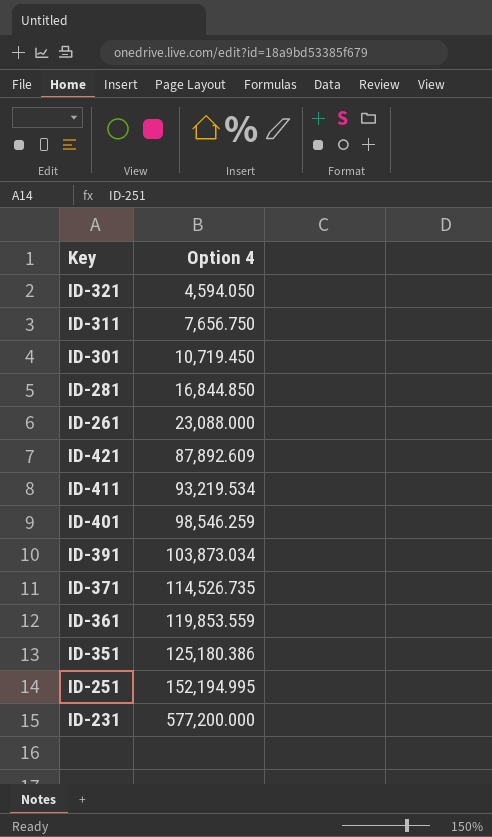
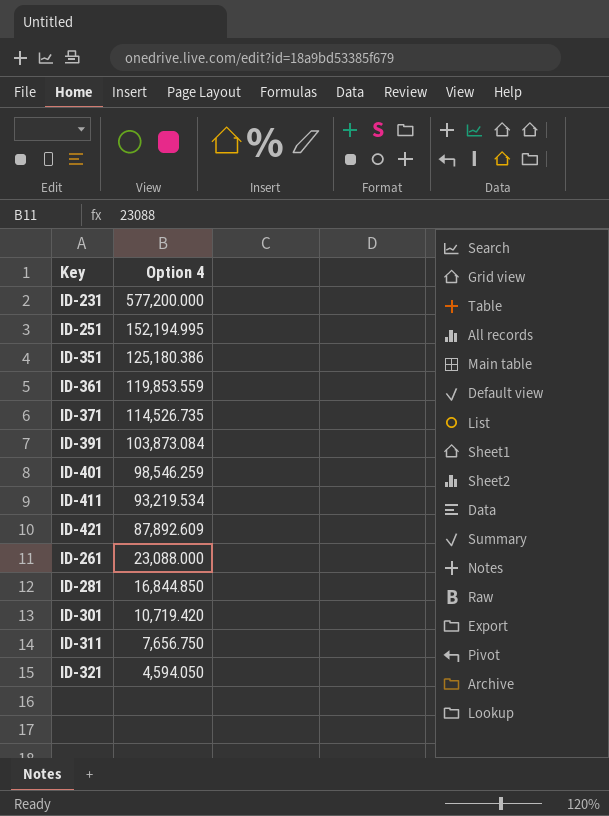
row order: Option 4 ascending -> Option 4 descending
ID-391 | Option 4: 103,873.034 -> 103,873.084
ID-301 | Option 4: 10,719.450 -> 10,719.420

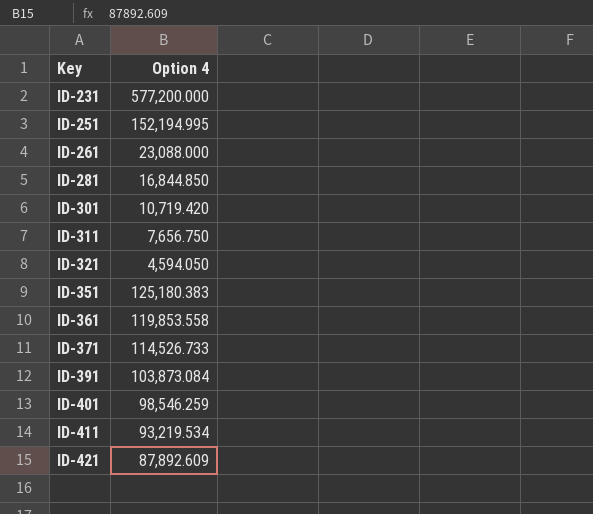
row order: Option 4 descending -> Key ascending
ID-351 | Option 4: 125,180.386 -> 125,180.383
ID-361 | Option 4: 119,853.559 -> 119,853.558
ID-371 | Option 4: 114,526.735 -> 114,526.733

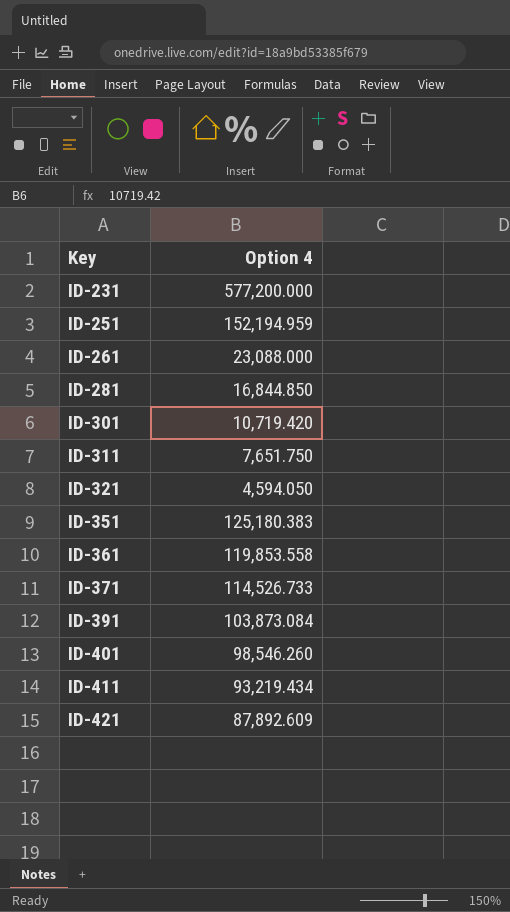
ID-251 | Option 4: 152,194.995 -> 152,194.959
ID-311 | Option 4: 7,656.750 -> 7,651.750
ID-401 | Option 4: 98,546.259 -> 98,546.260
ID-411 | Option 4: 93,219.534 -> 93,219.434

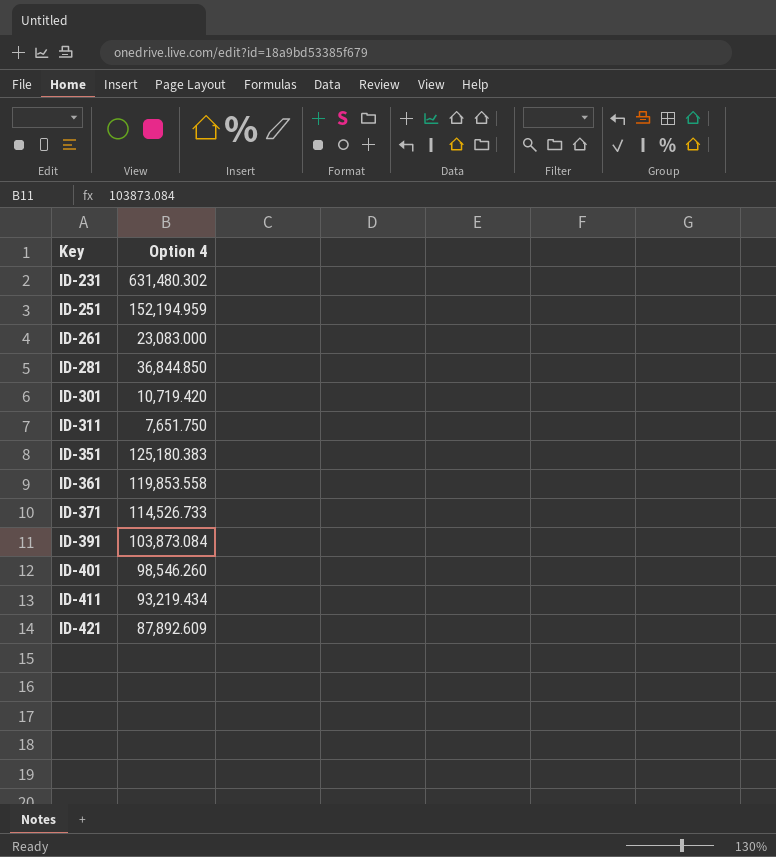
row ID-321: 4,594.050 -> none
ID-231 | Option 4: 577,200.000 -> 631,480.302
ID-261 | Option 4: 23,088.000 -> 23,083.000
ID-281 | Option 4: 16,844.850 -> 36,844.850

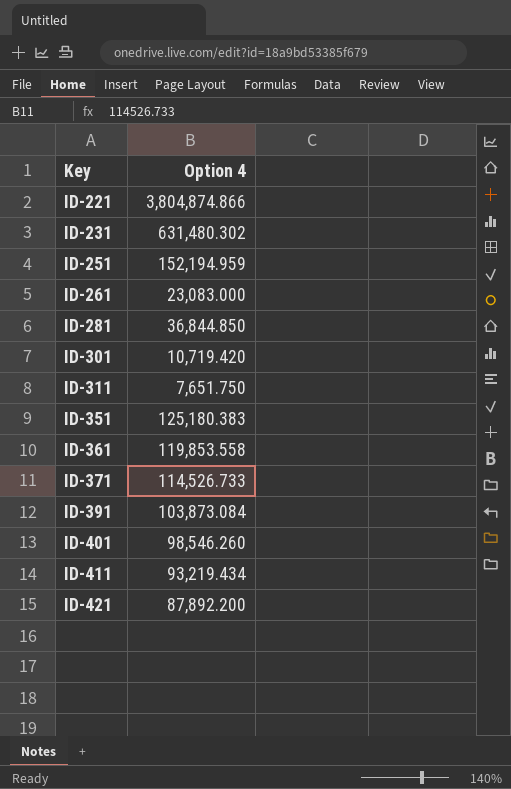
row ID-221: none -> 3,804,874.866
ID-421 | Option 4: 87,892.609 -> 87,892.200

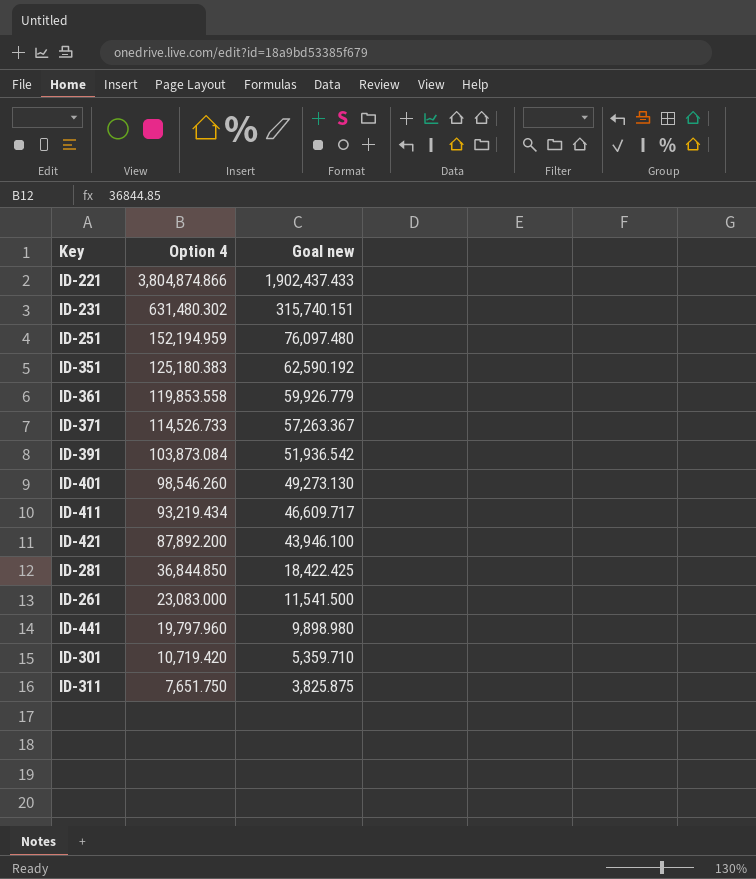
row order: Key ascending -> Option 4 descending
column Goal new | formula: none -> [Option 4] * 0.5
row ID-441: none -> 19,797.960 | 9,898.980

